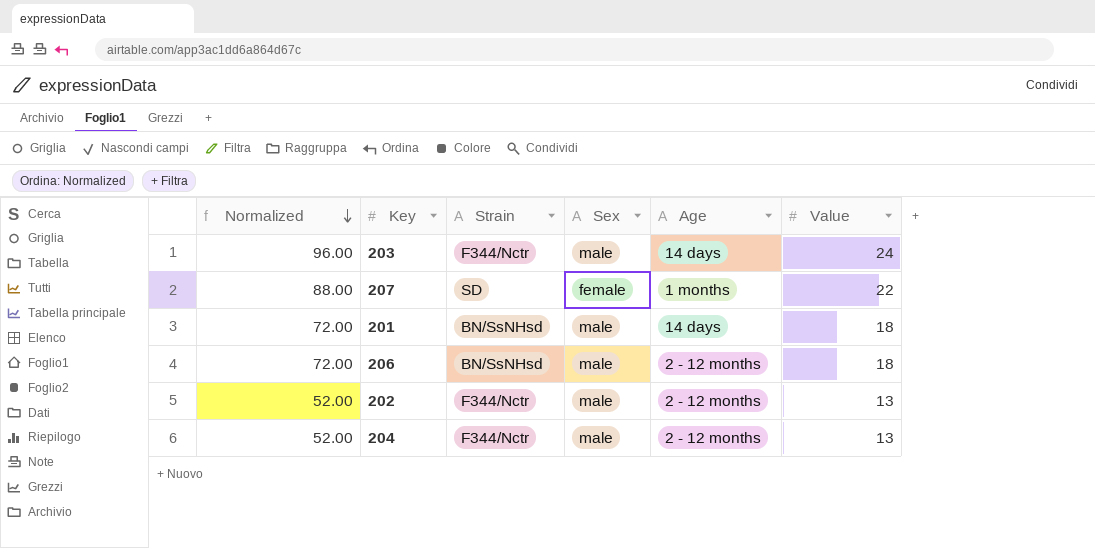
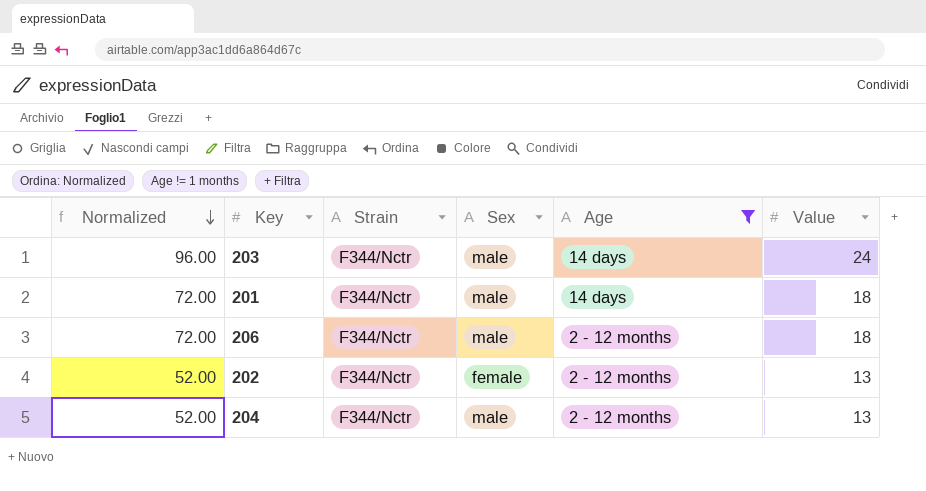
filter: none -> Age != 1 months
201 | Strain: BN/SsNHsd -> F344/Nctr
206 | Strain: BN/SsNHsd -> F344/Nctr
202 | Sex: male -> female

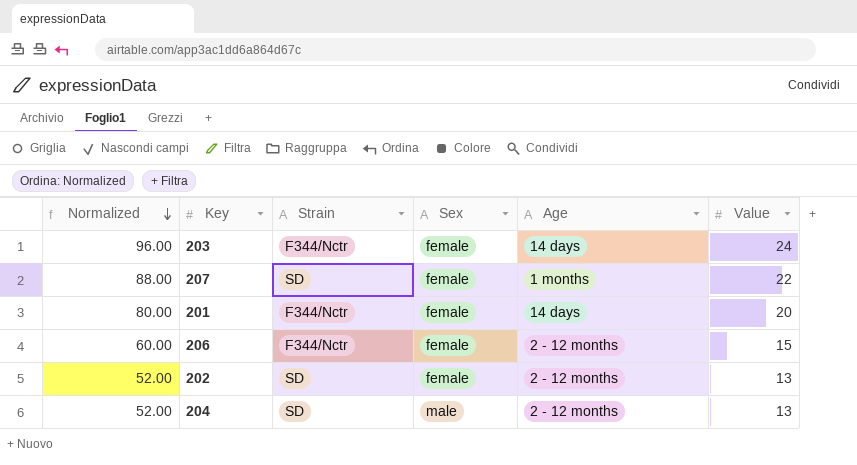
filter: Age != 1 months -> none
203 | Sex: male -> female
201 | Normalized: 72.00 -> 80.00
201 | Sex: male -> female
201 | Value: 18 -> 20
206 | Normalized: 72.00 -> 60.00
206 | Sex: male -> female
206 | Value: 18 -> 15
202 | Strain: F344/Nctr -> SD
204 | Strain: F344/Nctr -> SD

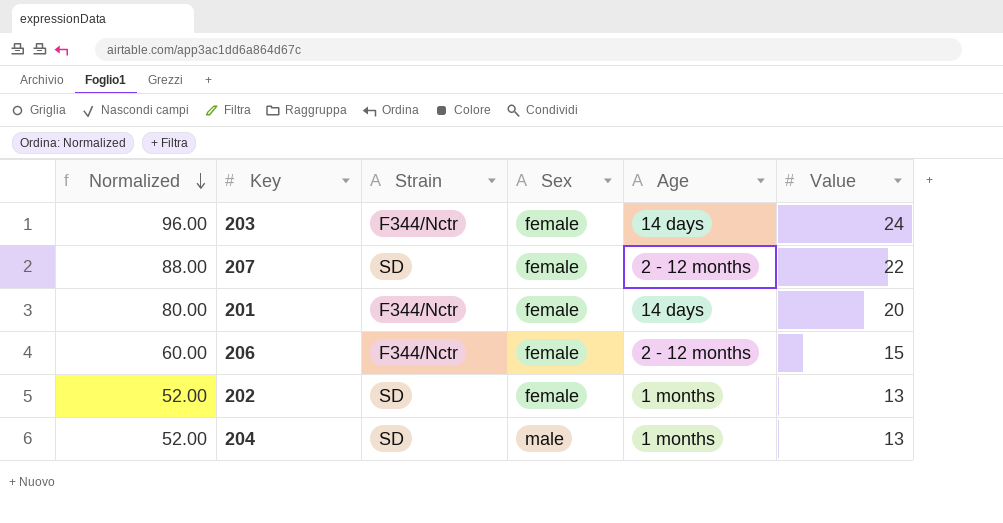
207 | Age: 1 months -> 2 - 12 months
202 | Age: 2 - 12 months -> 1 months
204 | Age: 2 - 12 months -> 1 months

